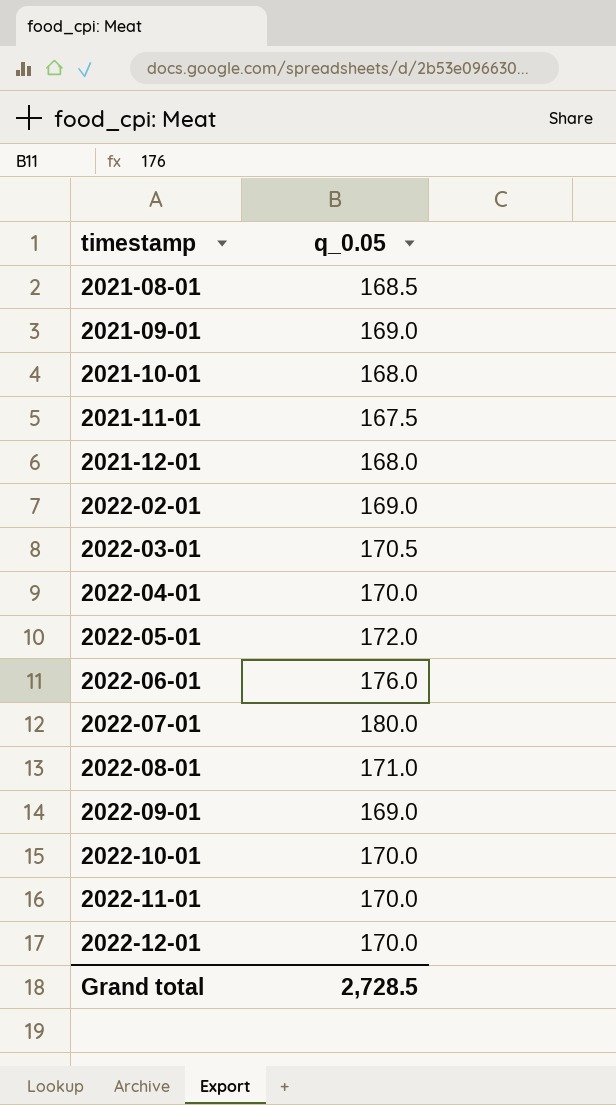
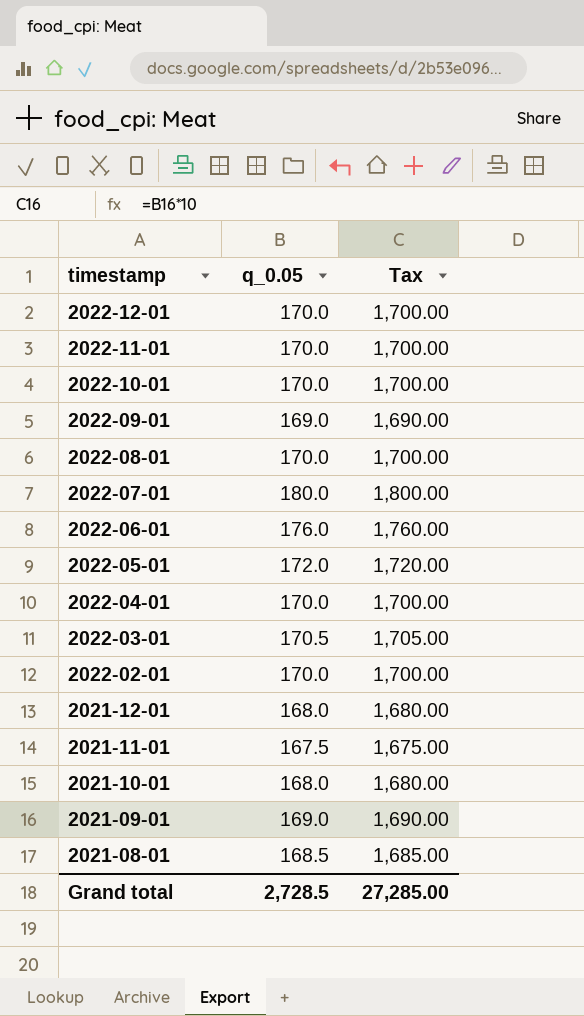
row order: timestamp ascending -> timestamp descending
column Tax | formula: none -> [q_0.05] * 10
2022-08-01 | q_0.05: 171.0 -> 170.0
2022-02-01 | q_0.05: 169.0 -> 170.0

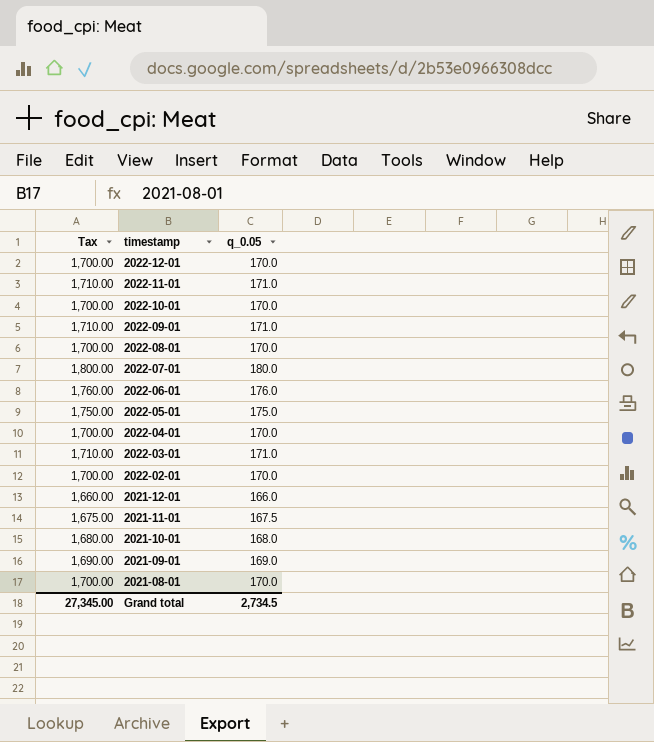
column Tax | position: 3 -> 1
2022-11-01 | Tax: 1,700.00 -> 1,710.00
2022-11-01 | q_0.05: 170.0 -> 171.0
2022-09-01 | Tax: 1,690.00 -> 1,710.00
2022-09-01 | q_0.05: 169.0 -> 171.0
2022-05-01 | Tax: 1,720.00 -> 1,750.00
2022-05-01 | q_0.05: 172.0 -> 175.0
2022-03-01 | Tax: 1,705.00 -> 1,710.00
2022-03-01 | q_0.05: 170.5 -> 171.0
2021-12-01 | Tax: 1,680.00 -> 1,660.00
2021-12-01 | q_0.05: 168.0 -> 166.0
2021-08-01 | Tax: 1,685.00 -> 1,700.00
2021-08-01 | q_0.05: 168.5 -> 170.0
Grand total | Tax: 27,285.00 -> 27,345.00
Grand total | q_0.05: 2,728.5 -> 2,734.5

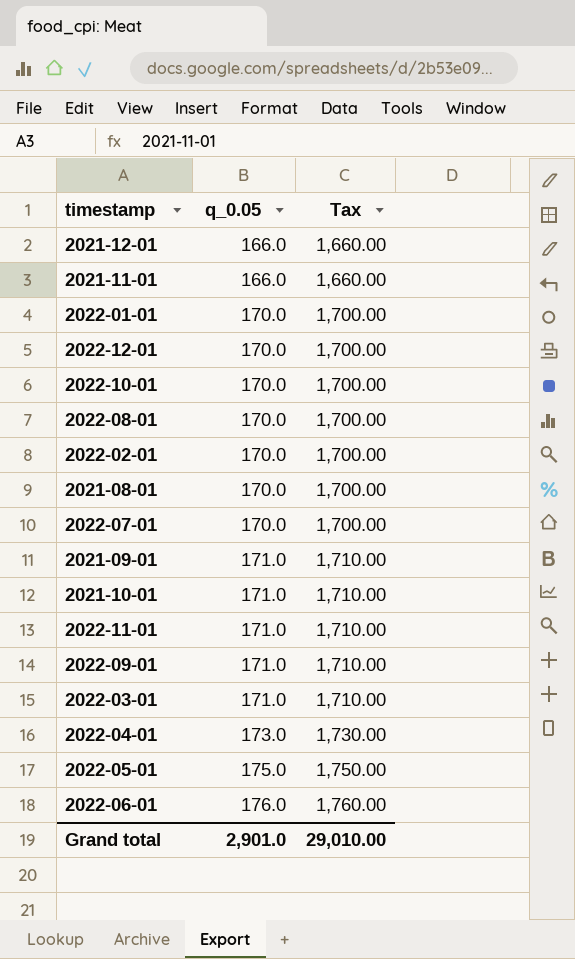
row order: timestamp descending -> q_0.05 ascending
column Tax | position: 1 -> 3
2021-11-01 | q_0.05: 167.5 -> 166.0
2021-11-01 | Tax: 1,675.00 -> 1,660.00
row 2022-01-01: none -> 170.0 | 1,700.00
2022-07-01 | q_0.05: 180.0 -> 170.0
2022-07-01 | Tax: 1,800.00 -> 1,700.00
2021-09-01 | q_0.05: 169.0 -> 171.0
2021-09-01 | Tax: 1,690.00 -> 1,710.00
2021-10-01 | q_0.05: 168.0 -> 171.0
2021-10-01 | Tax: 1,680.00 -> 1,710.00
2022-04-01 | q_0.05: 170.0 -> 173.0
2022-04-01 | Tax: 1,700.00 -> 1,730.00
Grand total | q_0.05: 2,734.5 -> 2,901.0
Grand total | Tax: 27,345.00 -> 29,010.00

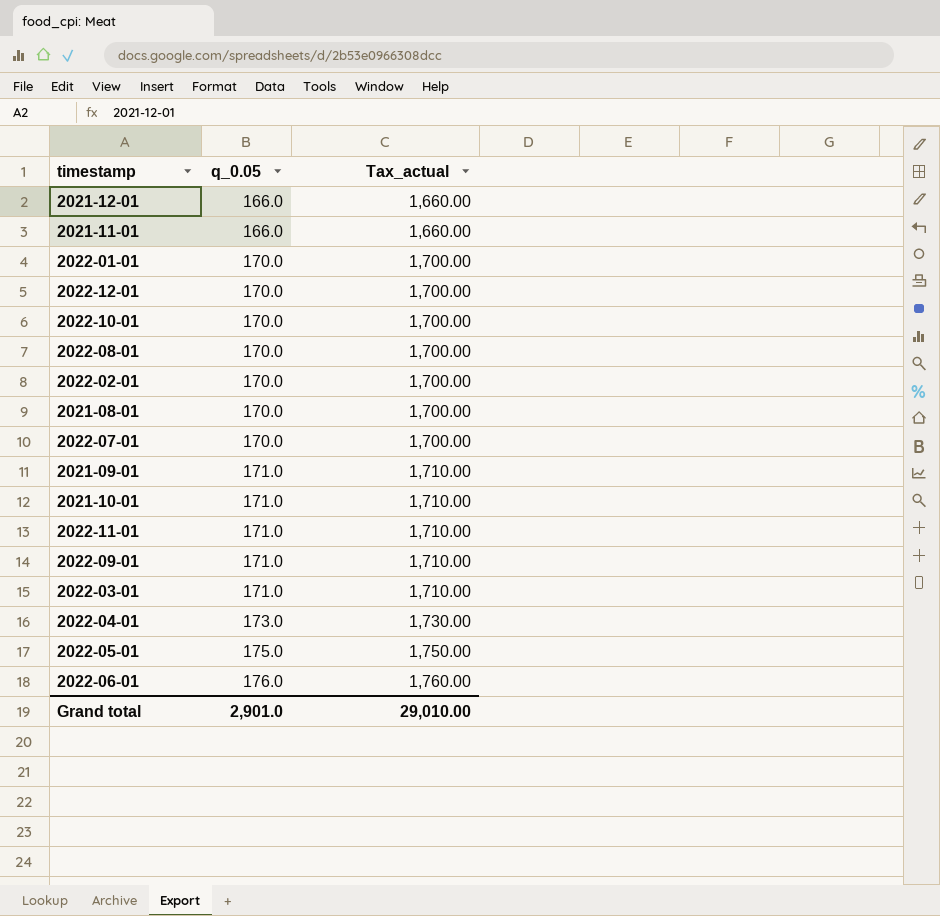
column name: Tax -> Tax_actual

